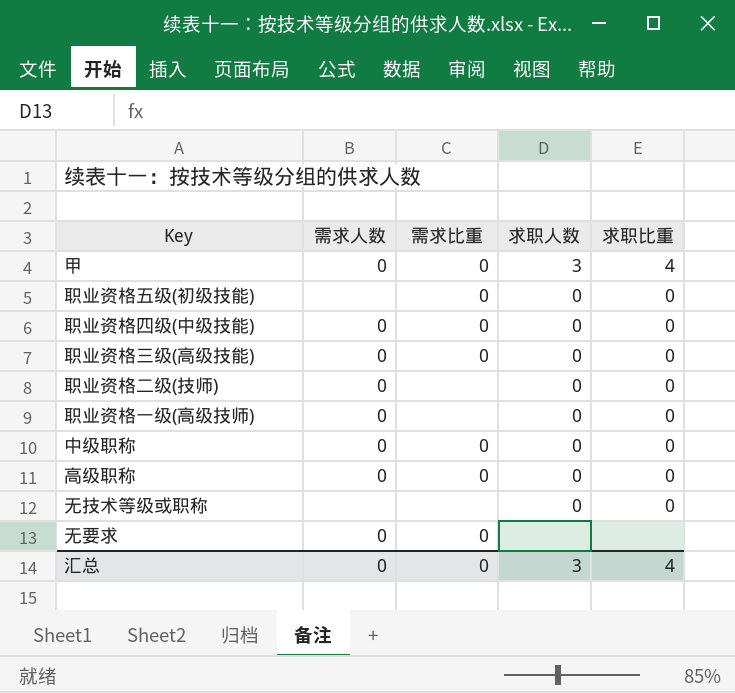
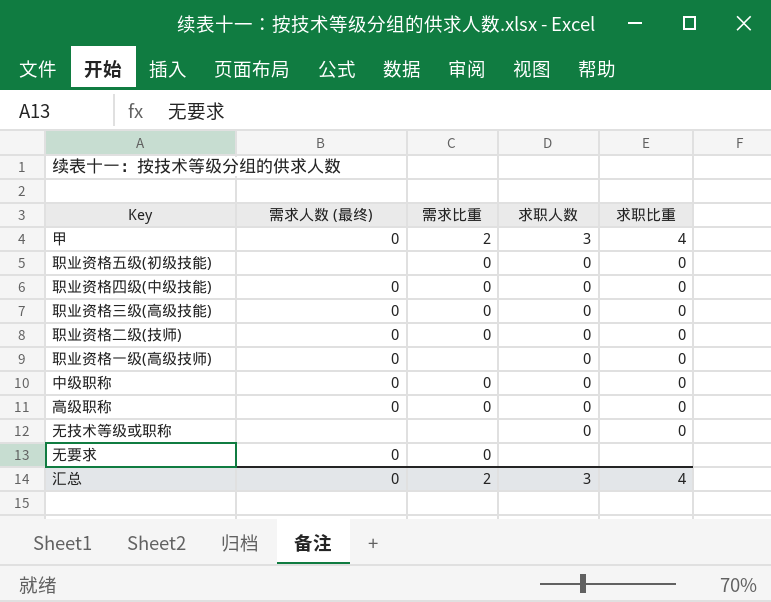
column name: 需求人数 -> 需求人数 (最终)
甲 | 需求比重: 0 -> 2
职业资格二级(技师) | 需求比重: none -> 0
汇总 | 需求比重: 0 -> 2

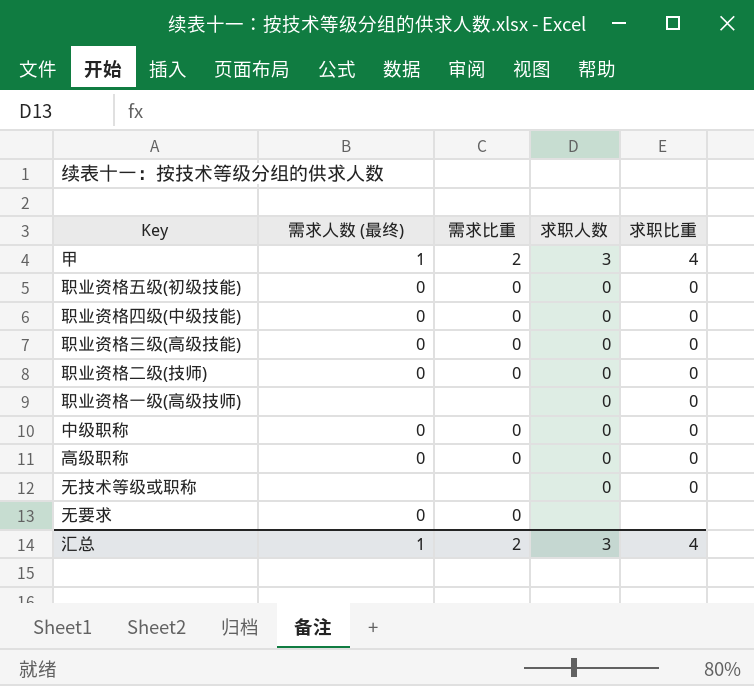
甲 | 需求人数 (最终): 0 -> 1
职业资格五级(初级技能) | 需求人数 (最终): none -> 0
职业资格一级(高级技师) | 需求人数 (最终): 0 -> none
汇总 | 需求人数 (最终): 0 -> 1

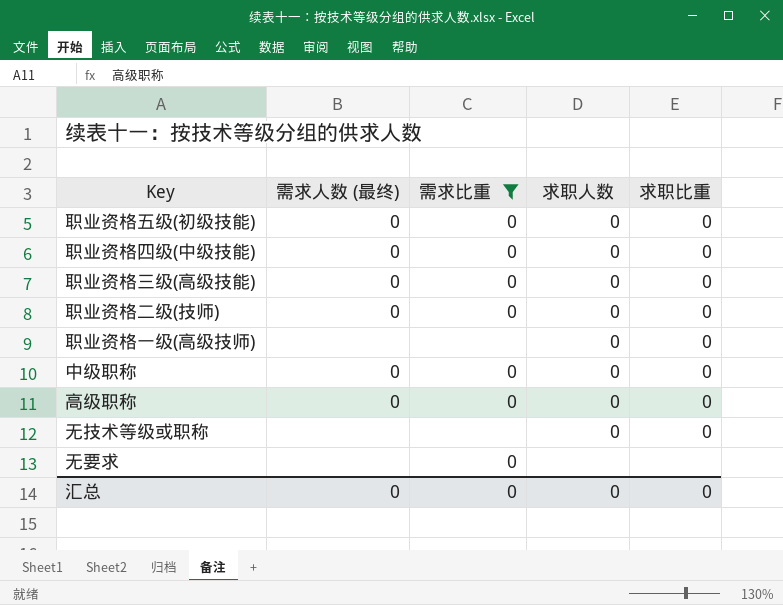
filter: none -> 需求比重 != 2
无要求 | 需求人数 (最终): 0 -> none
汇总 | 需求人数 (最终): 1 -> 0
汇总 | 需求比重: 2 -> 0
汇总 | 求职人数: 3 -> 0
汇总 | 求职比重: 4 -> 0

